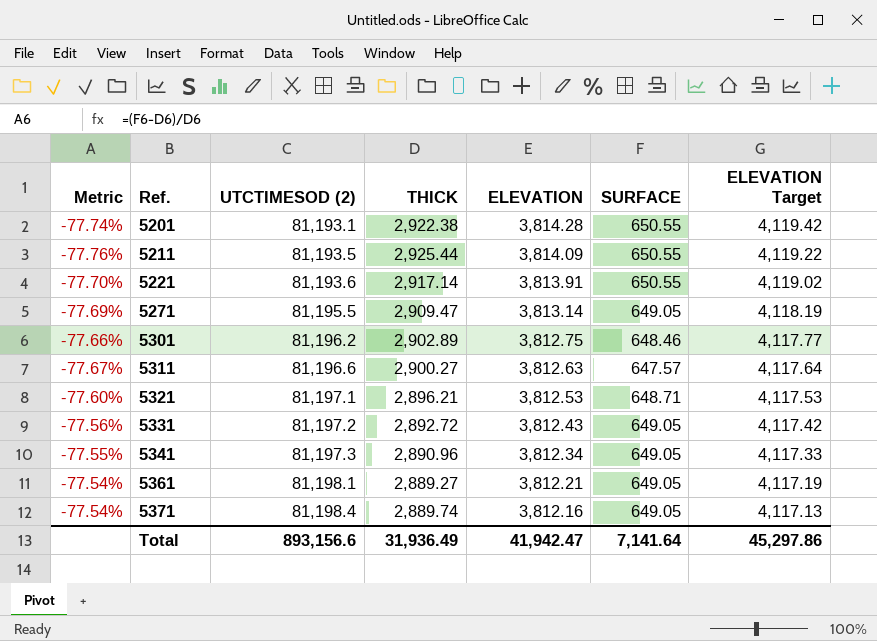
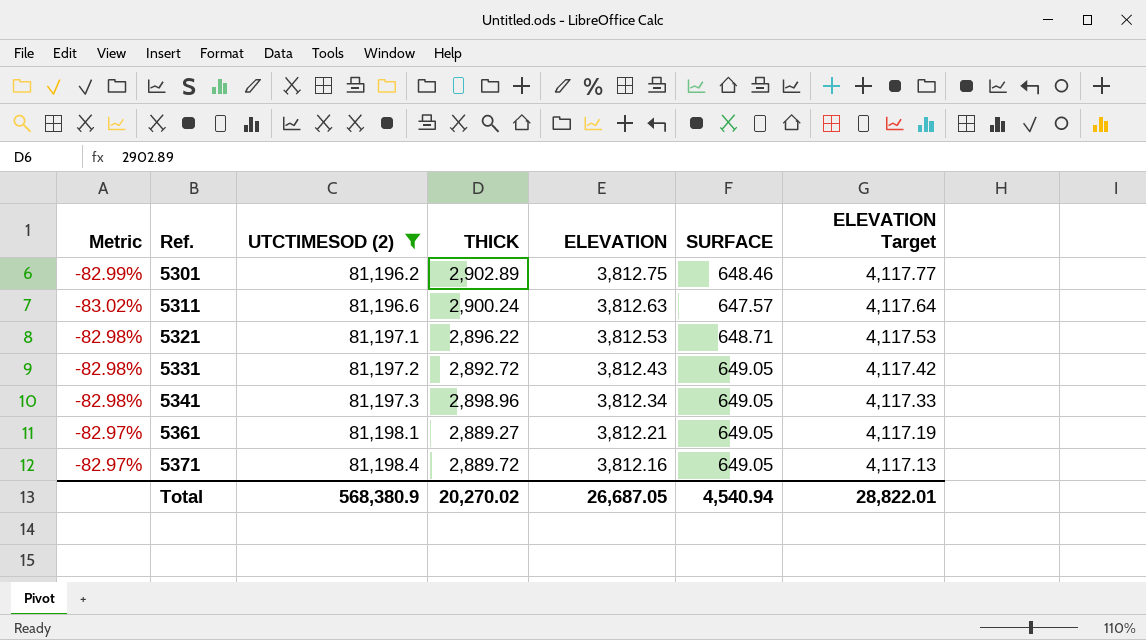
filter: none -> UTCTIMESOD (2) >= 81,196.2
column Metric | formula: ([SURFACE] - [THICK]) / [THICK] -> ([SURFACE] - [ELEVATION]) / [ELEVATION]
5311 | THICK: 2,900.27 -> 2,900.24
5321 | THICK: 2,896.21 -> 2,896.22
5341 | THICK: 2,890.96 -> 2,898.96
5371 | THICK: 2,889.74 -> 2,889.72
Total | UTCTIMESOD (2): 893,156.6 -> 568,380.9
Total | THICK: 31,936.49 -> 20,270.02
Total | ELEVATION: 41,942.47 -> 26,687.05
Total | SURFACE: 7,141.64 -> 4,540.94
Total | ELEVATION Target: 45,297.86 -> 28,822.01

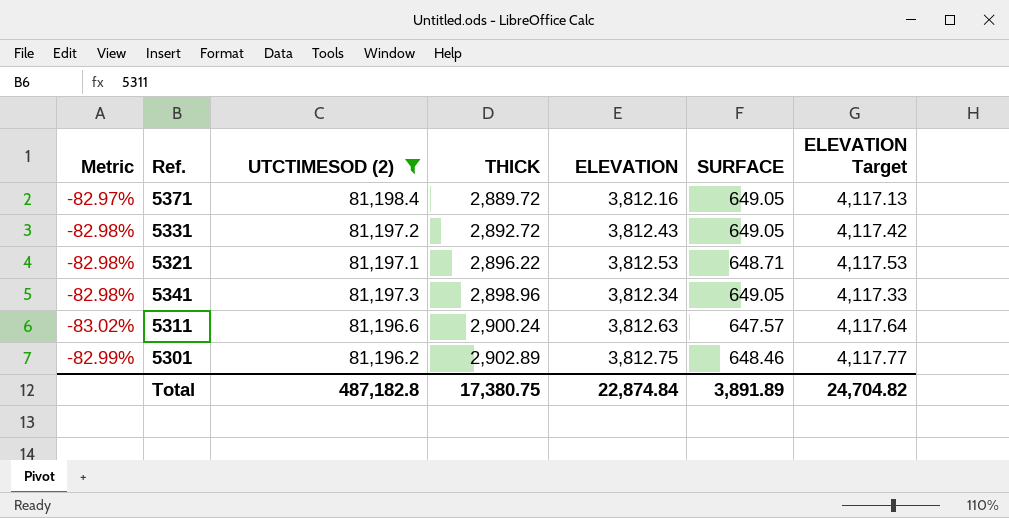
row order: Ref. ascending -> THICK ascending
row 5361: -82.97% | 81,198.1 | 2,889.27 | 3,812.21 | 649.05 | 4,117.19 -> none
Total | UTCTIMESOD (2): 568,380.9 -> 487,182.8
Total | THICK: 20,270.02 -> 17,380.75
Total | ELEVATION: 26,687.05 -> 22,874.84
Total | SURFACE: 4,540.94 -> 3,891.89
Total | ELEVATION Target: 28,822.01 -> 24,704.82

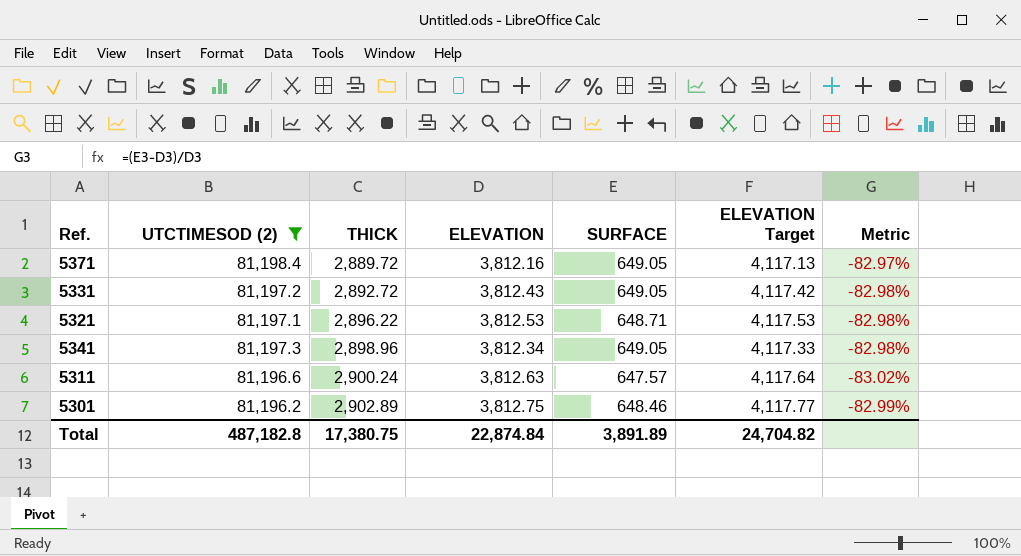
column Metric | position: 1 -> 7

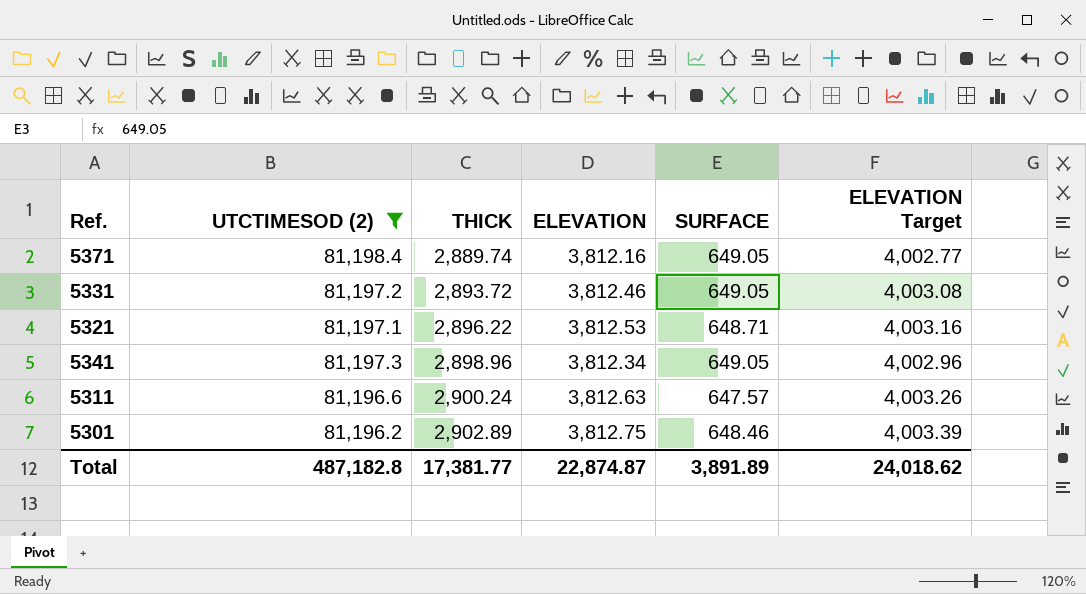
column Metric | formula: ([SURFACE] - [ELEVATION]) / [ELEVATION] -> none
column ELEVATION Target | formula: [ELEVATION] * 1.08 -> [ELEVATION] * 1.05
5371 | THICK: 2,889.72 -> 2,889.74
5331 | THICK: 2,892.72 -> 2,893.72
5331 | ELEVATION: 3,812.43 -> 3,812.46
Total | THICK: 17,380.75 -> 17,381.77
Total | ELEVATION: 22,874.84 -> 22,874.87
Total | ELEVATION Target: 24,704.82 -> 24,018.62

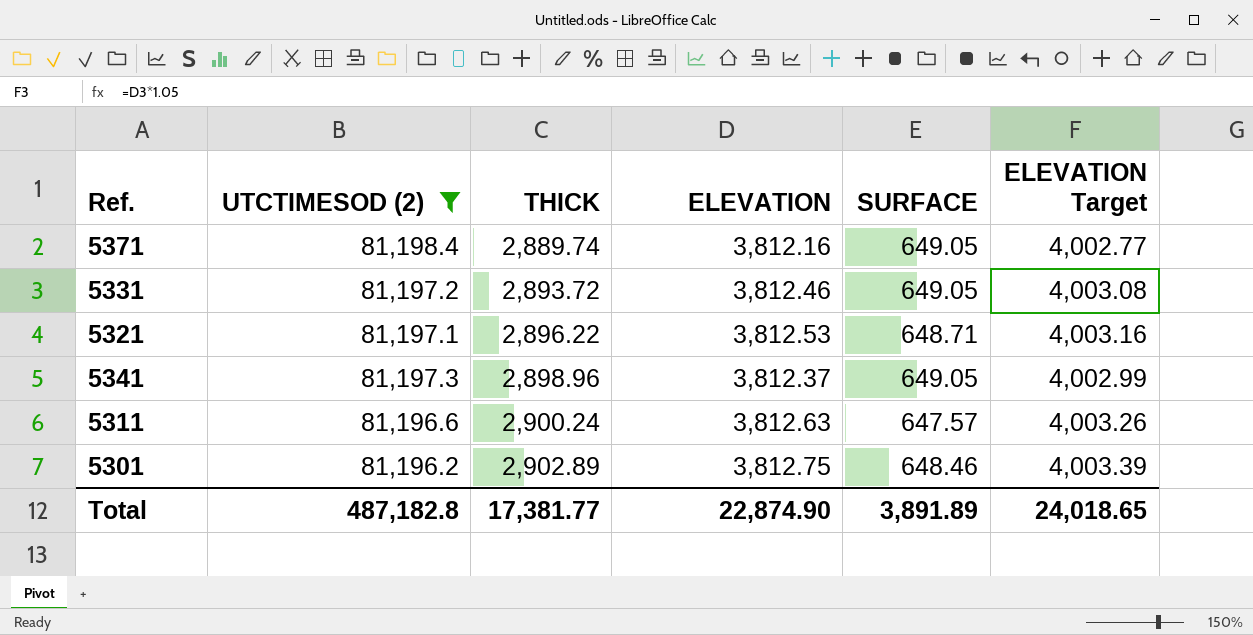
5341 | ELEVATION: 3,812.34 -> 3,812.37
5341 | ELEVATION Target: 4,002.96 -> 4,002.99
Total | ELEVATION: 22,874.87 -> 22,874.90
Total | ELEVATION Target: 24,018.62 -> 24,018.65

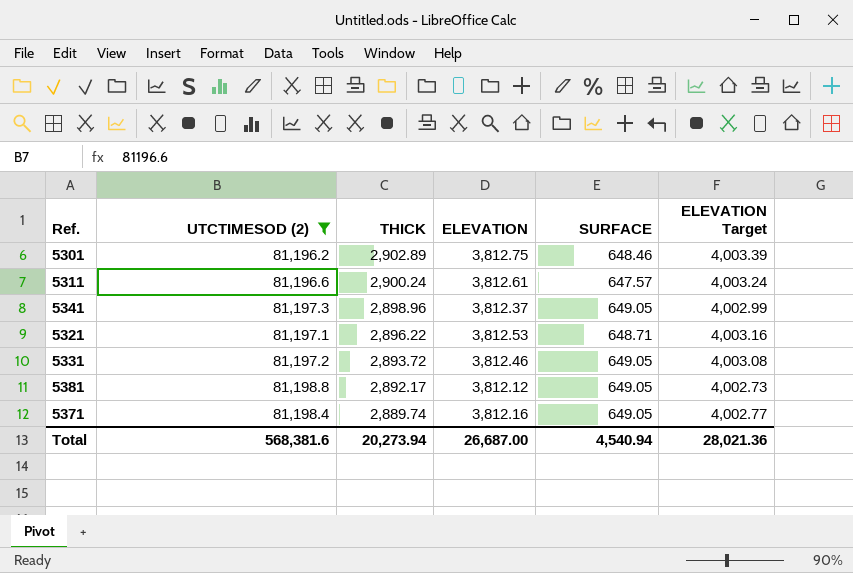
row order: THICK ascending -> THICK descending
5311 | ELEVATION: 3,812.63 -> 3,812.61
5311 | ELEVATION Target: 4,003.26 -> 4,003.24
row 5381: none -> 81,198.8 | 2,892.17 | 3,812.12 | 649.05 | 4,002.73
Total | UTCTIMESOD (2): 487,182.8 -> 568,381.6
Total | THICK: 17,381.77 -> 20,273.94
Total | ELEVATION: 22,874.90 -> 26,687.00
Total | SURFACE: 3,891.89 -> 4,540.94
Total | ELEVATION Target: 24,018.65 -> 28,021.36

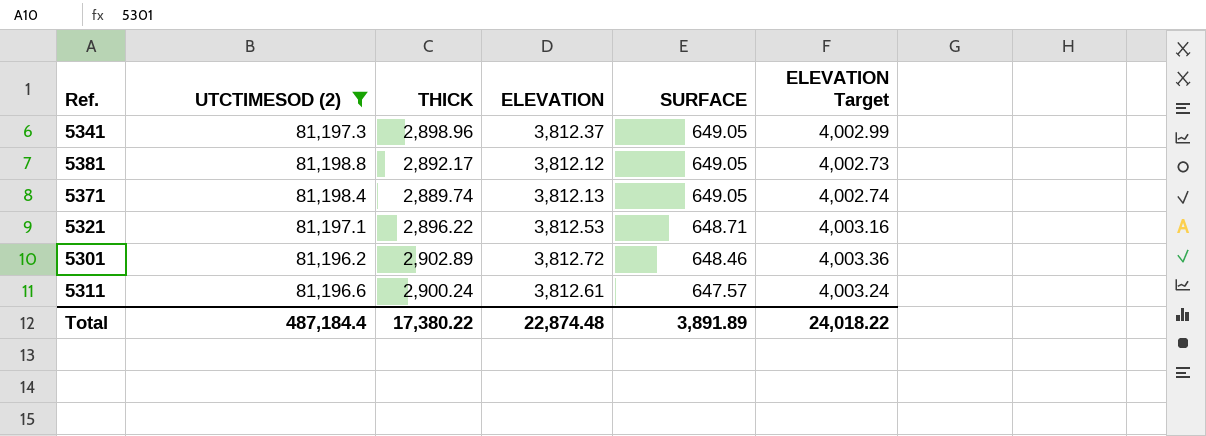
row order: THICK descending -> SURFACE descending
row 5331: 81,197.2 | 2,893.72 | 3,812.46 | 649.05 | 4,003.08 -> none
5371 | ELEVATION: 3,812.16 -> 3,812.13
5371 | ELEVATION Target: 4,002.77 -> 4,002.74
5301 | ELEVATION: 3,812.75 -> 3,812.72
5301 | ELEVATION Target: 4,003.39 -> 4,003.36
Total | UTCTIMESOD (2): 568,381.6 -> 487,184.4
Total | THICK: 20,273.94 -> 17,380.22
Total | ELEVATION: 26,687.00 -> 22,874.48
Total | SURFACE: 4,540.94 -> 3,891.89
Total | ELEVATION Target: 28,021.36 -> 24,018.22

